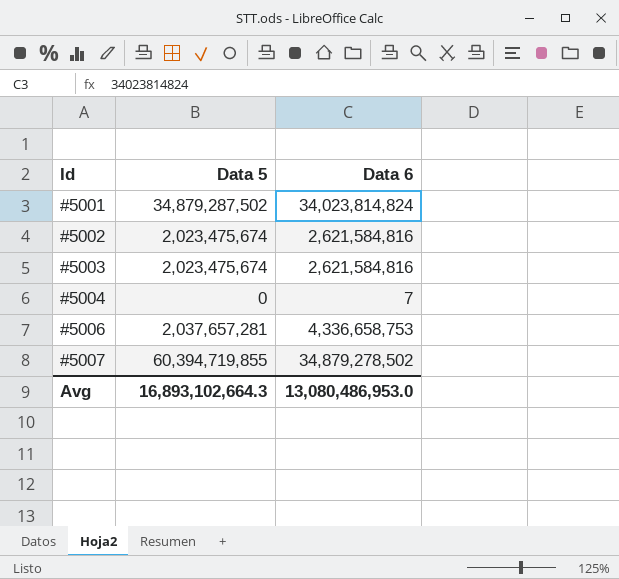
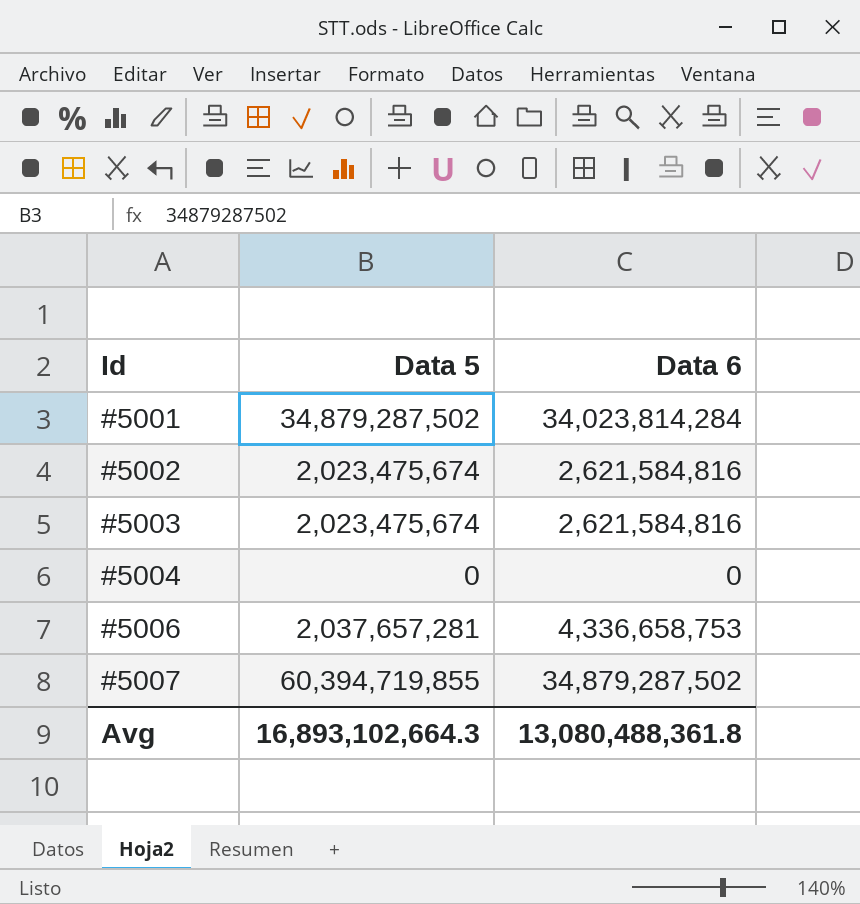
#5001 | Data 6: 34,023,814,824 -> 34,023,814,284
#5004 | Data 6: 7 -> 0
#5007 | Data 6: 34,879,278,502 -> 34,879,287,502
Avg | Data 6: 13,080,486,953.0 -> 13,080,488,361.8

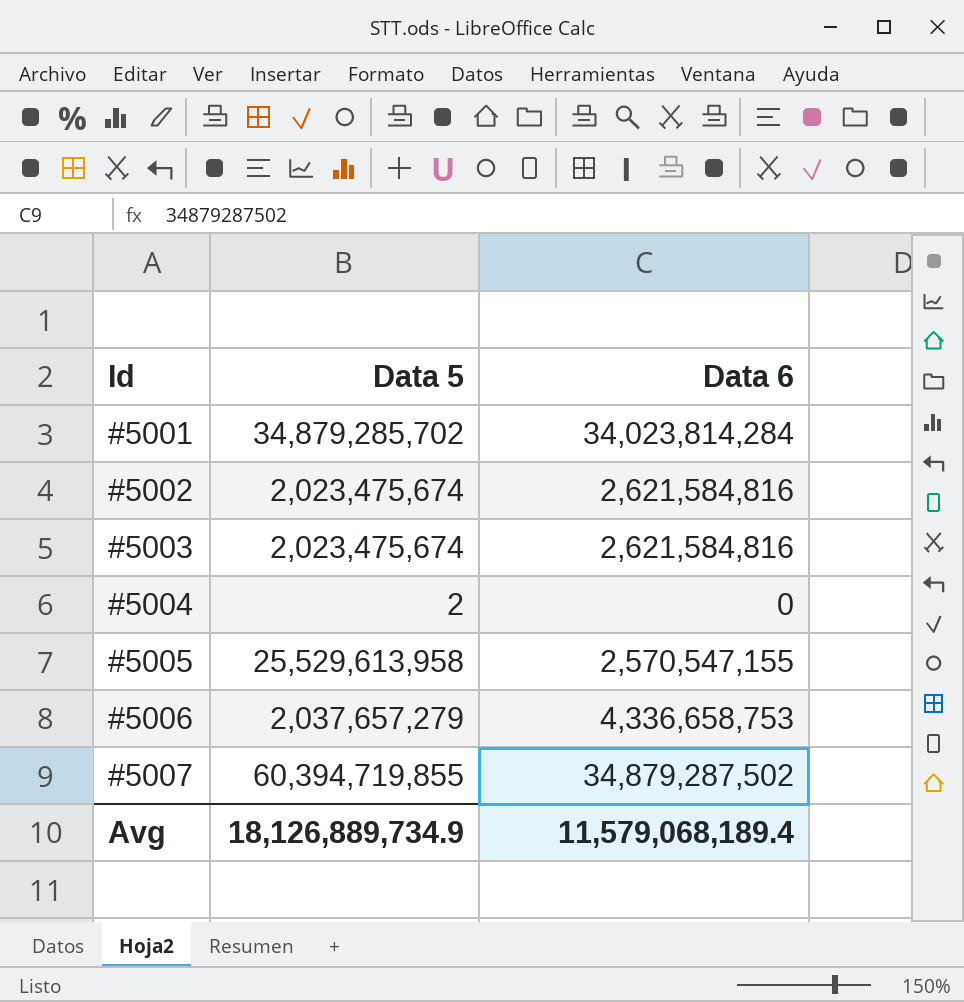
#5001 | Data 5: 34,879,287,502 -> 34,879,285,702
#5004 | Data 5: 0 -> 2
row #5005: none -> 25,529,613,958 | 2,570,547,155
#5006 | Data 5: 2,037,657,281 -> 2,037,657,279
Avg | Data 5: 16,893,102,664.3 -> 18,126,889,734.9
Avg | Data 6: 13,080,488,361.8 -> 11,579,068,189.4

